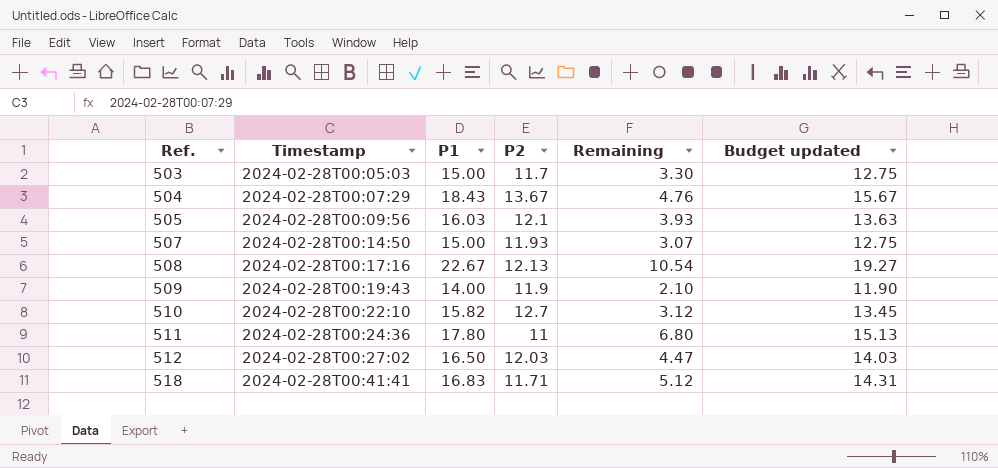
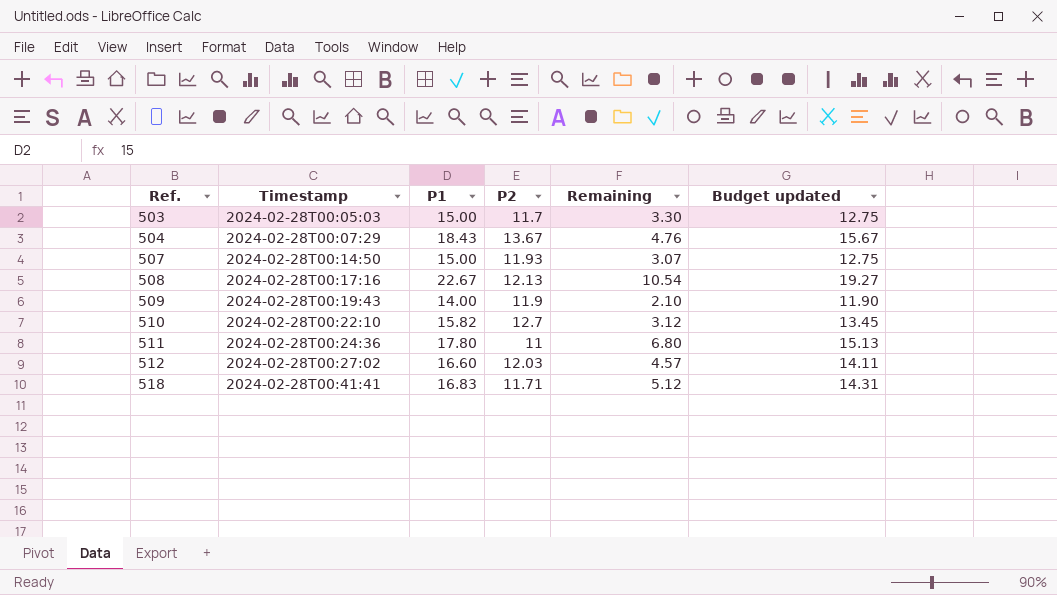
row 505: 2024-02-28T00:09:56 | 16.03 | 12.1 | 3.93 | 13.63 -> none
512 | P1: 16.50 -> 16.60
512 | Remaining: 4.47 -> 4.57
512 | Budget updated: 14.03 -> 14.11

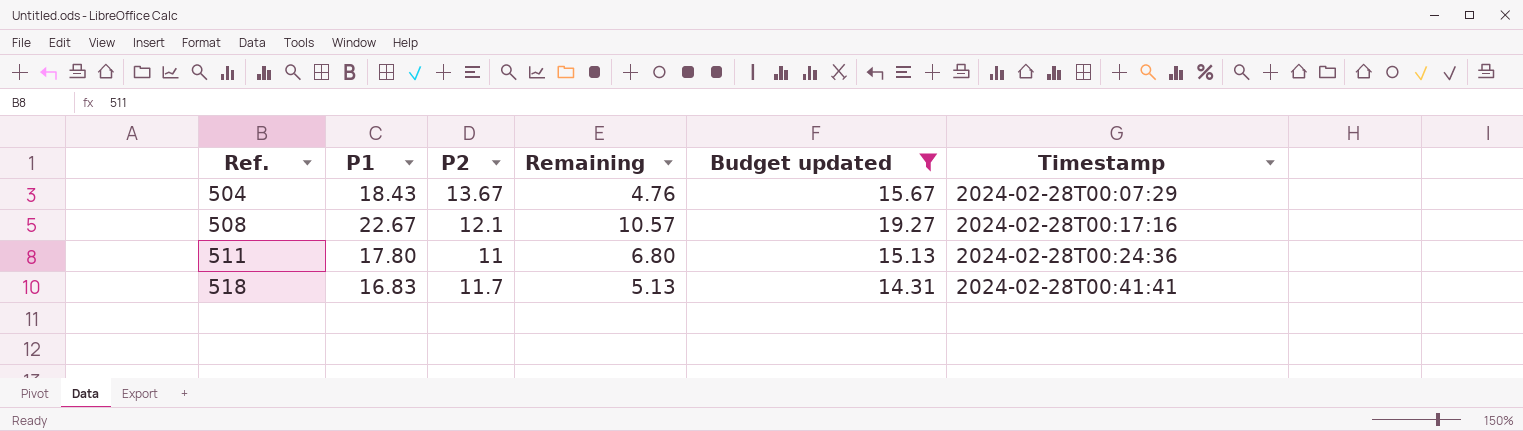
filter: none -> Budget updated >= 14.31
column Timestamp | position: 2 -> 6
508 | P2: 12.13 -> 12.1
508 | Remaining: 10.54 -> 10.57
518 | P2: 11.71 -> 11.7
518 | Remaining: 5.12 -> 5.13

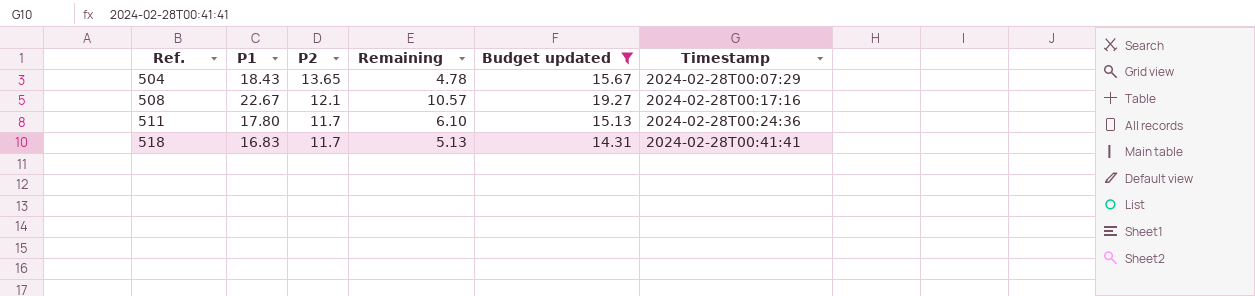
504 | P2: 13.67 -> 13.65
504 | Remaining: 4.76 -> 4.78
511 | P2: 11 -> 11.7
511 | Remaining: 6.80 -> 6.10

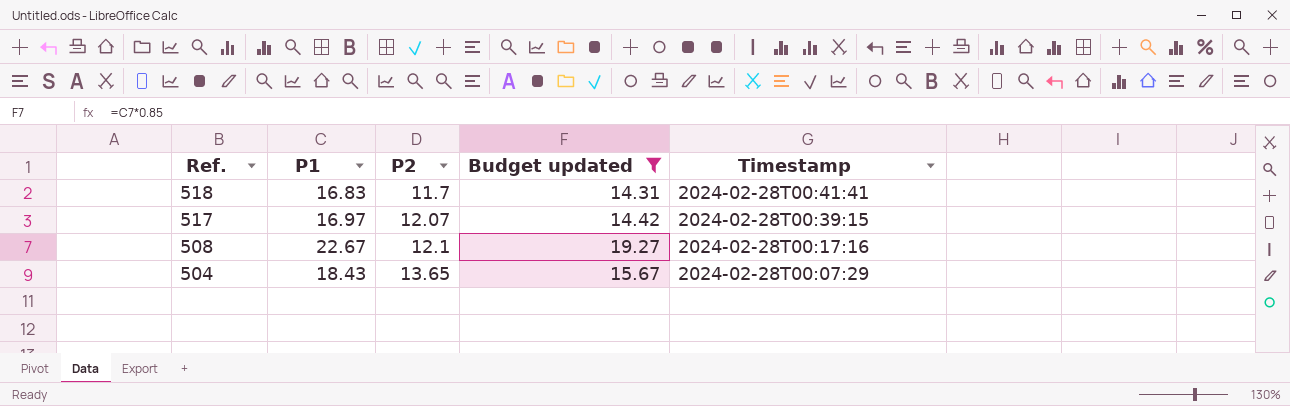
row order: Ref. ascending -> Ref. descending
column Remaining | formula: [P1] - [P2] -> none
row 511: 17.80 | 11.7 | 6.10 | 15.13 | 2024-02-28T00:24:36 -> none
row 517: none -> 16.97 | 12.07 | 14.42 | 2024-02-28T00:39:15

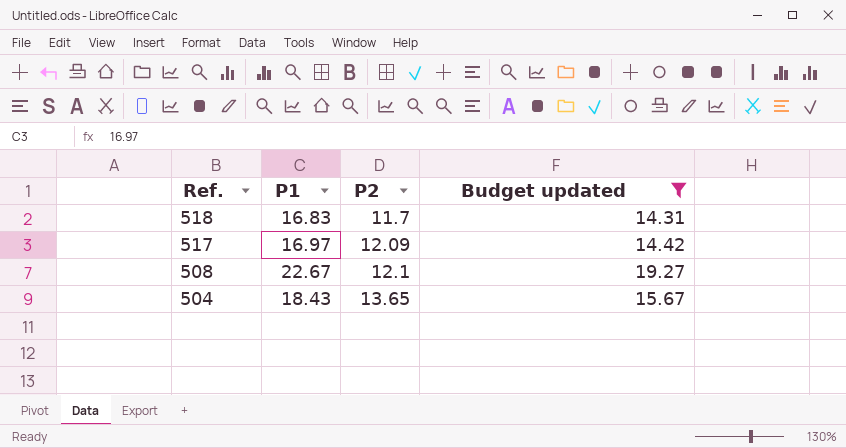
column Timestamp | position: 5 -> none
517 | P2: 12.07 -> 12.09

